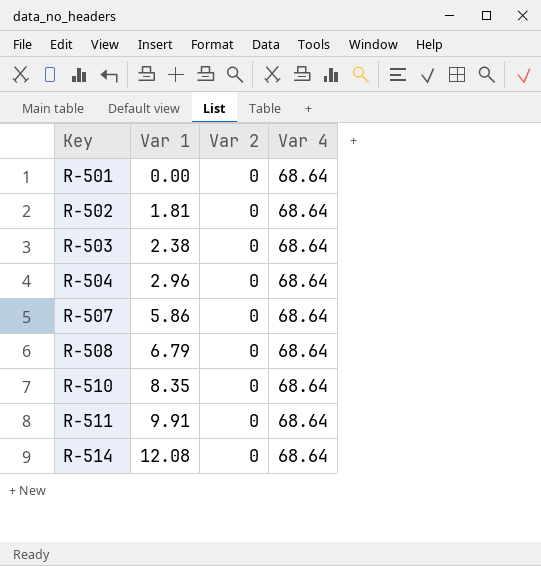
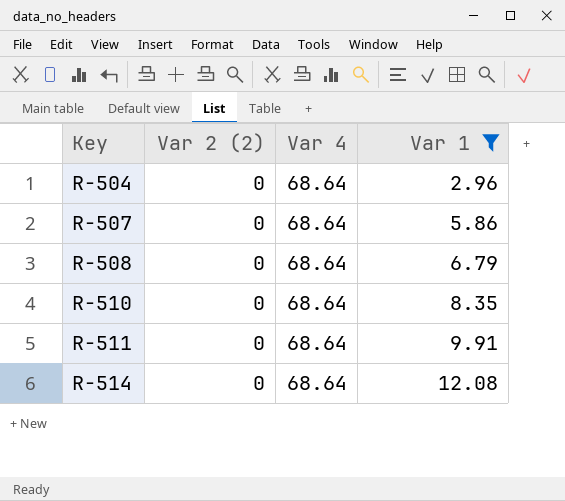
filter: none -> Var 1 >= 2.96
column name: Var 2 -> Var 2 (2)
column Var 1 | position: 2 -> 4

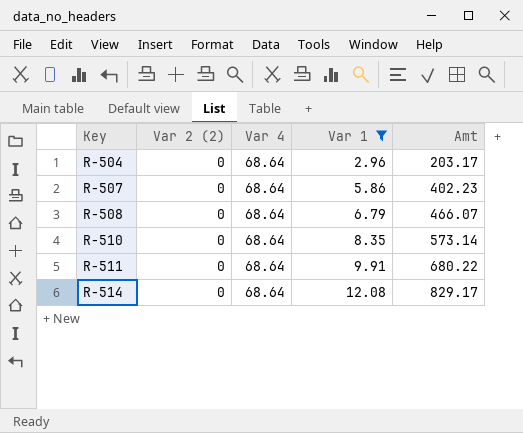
column Amt | formula: none -> [Var 4] * [Var 1]

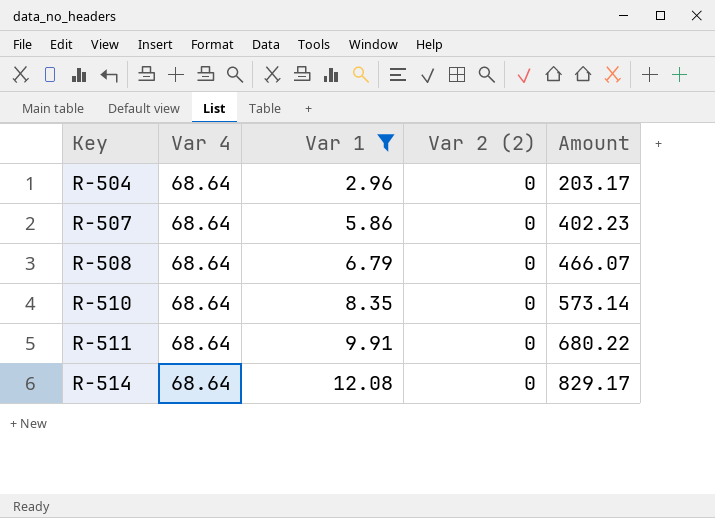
column Var 2 (2) | position: 2 -> 4
column name: Amt -> Amount

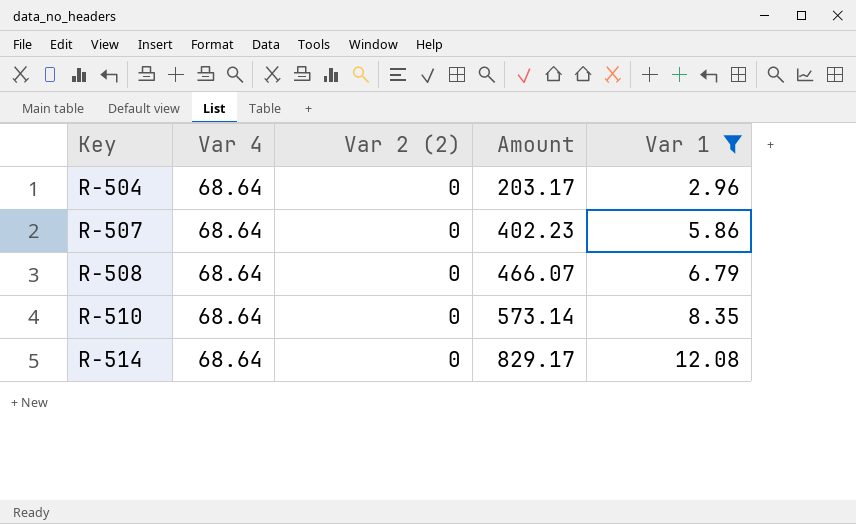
column Var 1 | position: 3 -> 5
row R-511: 68.64 | 9.91 | 0 | 680.22 -> none

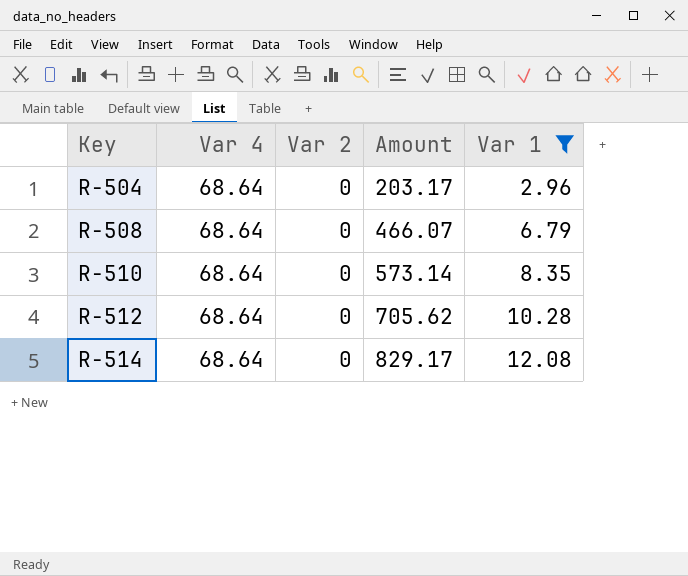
column name: Var 2 (2) -> Var 2
row R-507: 68.64 | 0 | 402.23 | 5.86 -> none
row R-512: none -> 68.64 | 0 | 705.62 | 10.28

